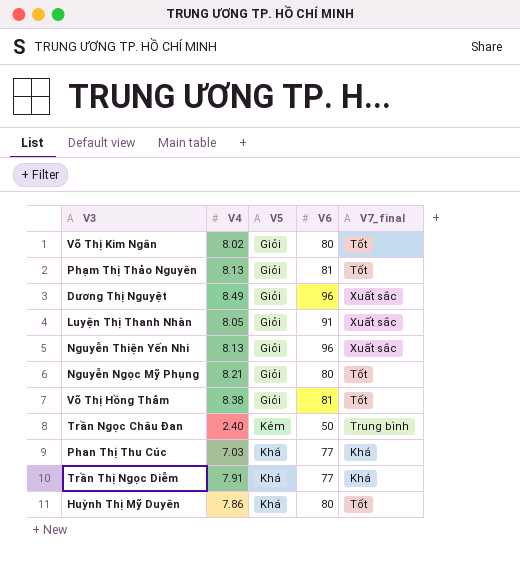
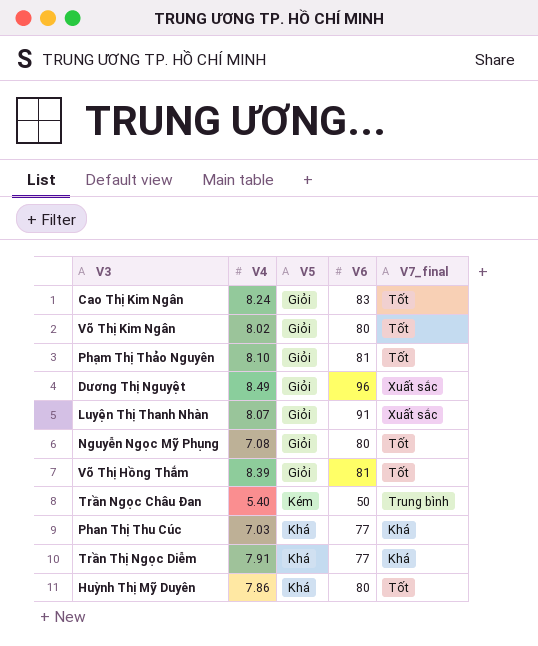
row Nguyễn Thiện Yến Nhi: 8.13 | Giỏi | 96 | Xuất sắc -> none
row Cao Thị Kim Ngân: none -> 8.24 | Giỏi | 83 | Tốt
Phạm Thị Thảo Nguyên | V4: 8.13 -> 8.10
Luyện Thị Thanh Nhàn | V4: 8.05 -> 8.07
Nguyễn Ngọc Mỹ Phụng | V4: 8.21 -> 7.08
Võ Thị Hồng Thắm | V4: 8.38 -> 8.39
Trần Ngọc Châu Đan | V4: 2.40 -> 5.40

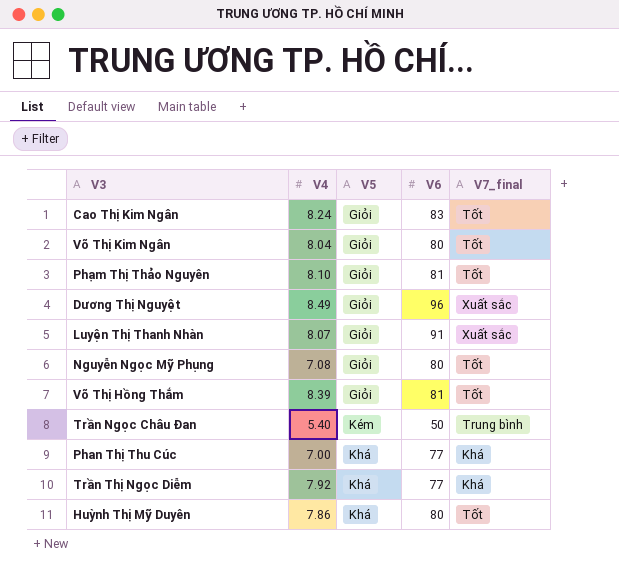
Võ Thị Kim Ngân | V4: 8.02 -> 8.04
Phan Thị Thu Cúc | V4: 7.03 -> 7.00
Trần Thị Ngọc Diễm | V4: 7.91 -> 7.92

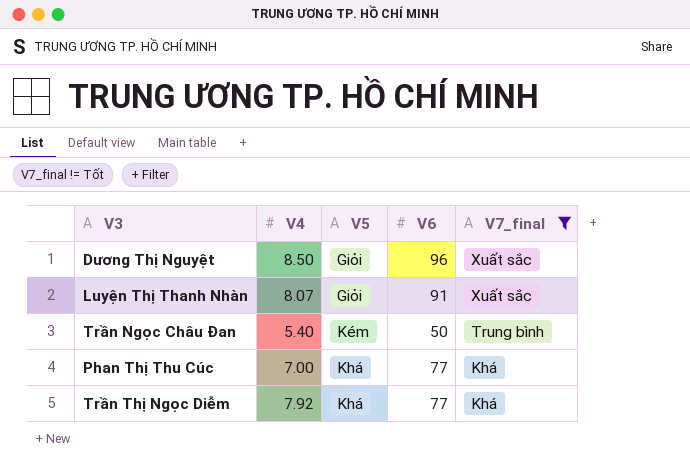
filter: none -> V7_final != Tốt
Dương Thị Nguyệt | V4: 8.49 -> 8.50

